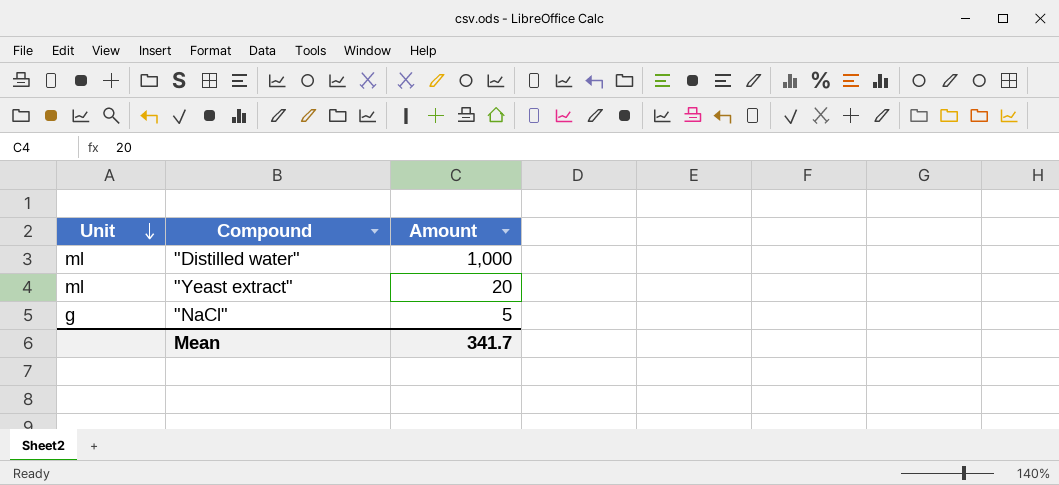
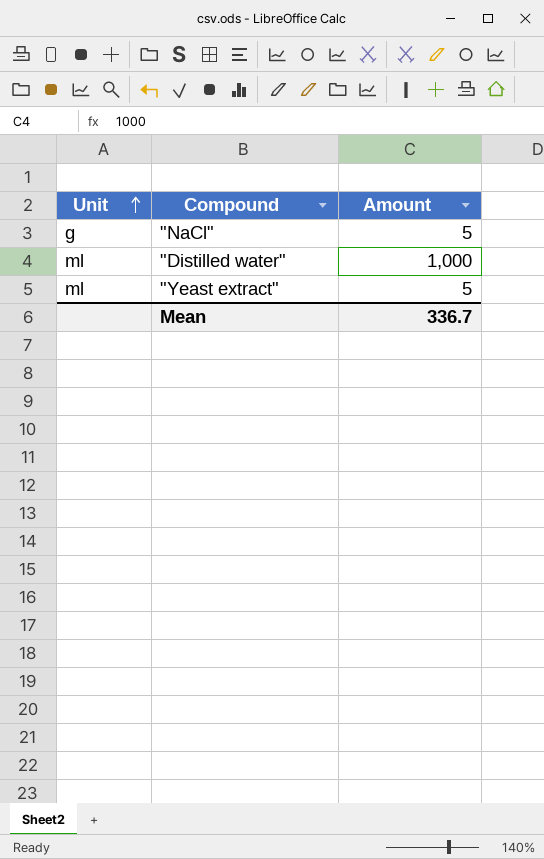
row order: Unit descending -> Unit ascending
"Yeast extract" | Amount: 20 -> 5
Mean | Amount: 341.7 -> 336.7

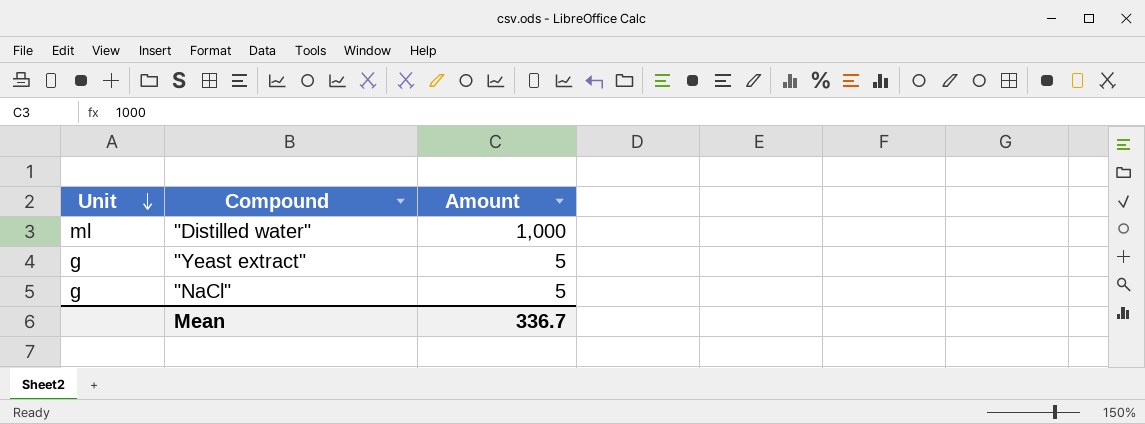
row order: Unit ascending -> Unit descending
"Yeast extract" | Unit: ml -> g

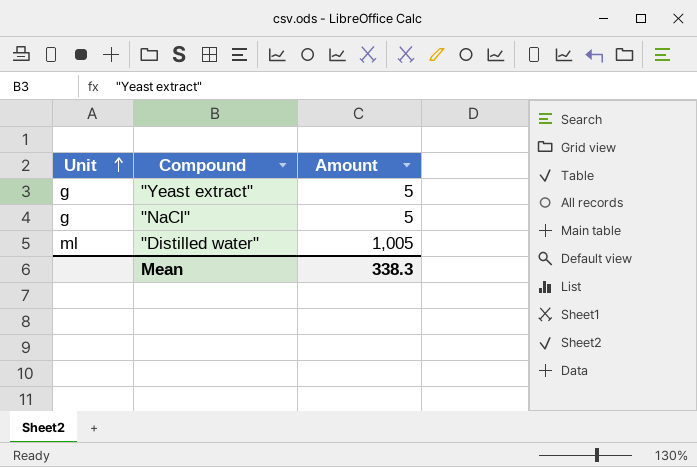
row order: Unit descending -> Unit ascending
"Distilled water" | Amount: 1,000 -> 1,005
Mean | Amount: 336.7 -> 338.3

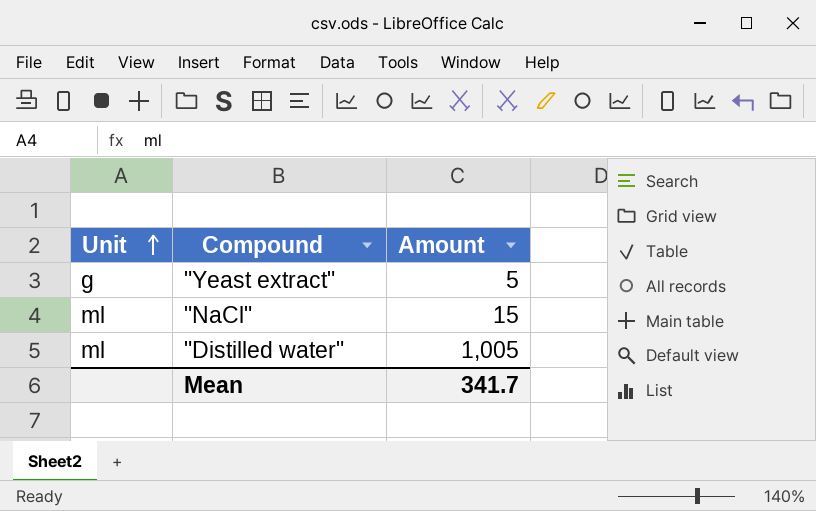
"NaCl" | Unit: g -> ml
"NaCl" | Amount: 5 -> 15
Mean | Amount: 338.3 -> 341.7

